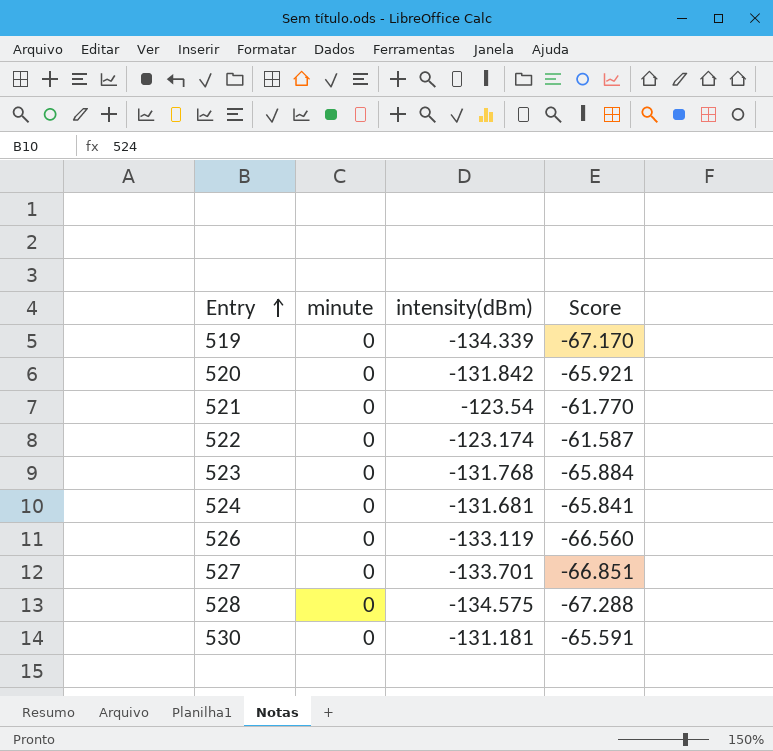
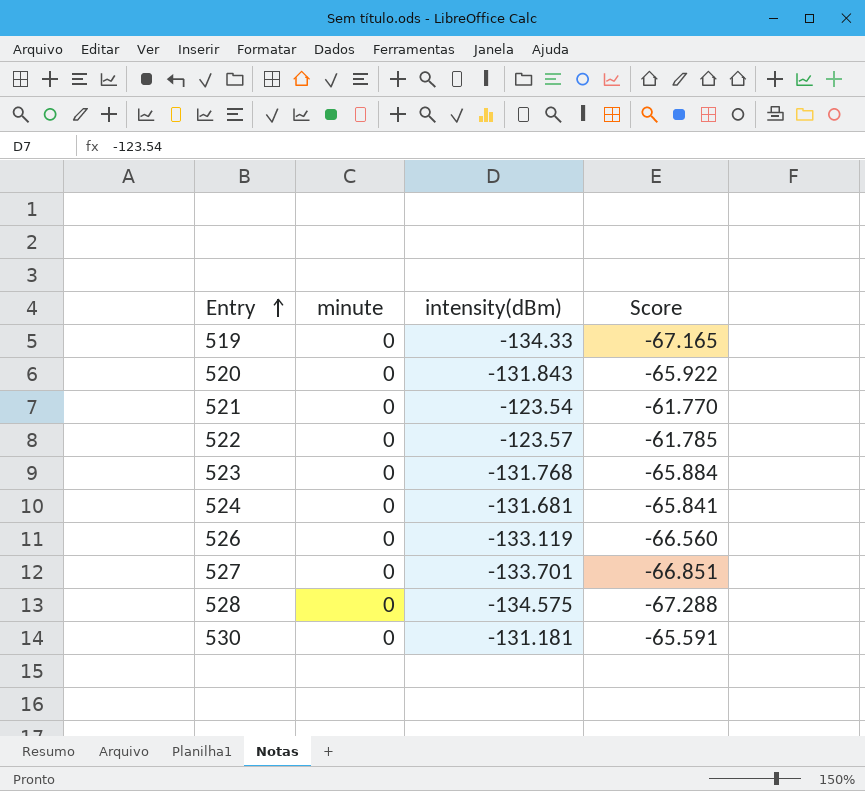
519 | intensity(dBm): -134.339 -> -134.33
519 | Score: -67.170 -> -67.165
520 | intensity(dBm): -131.842 -> -131.843
520 | Score: -65.921 -> -65.922
522 | intensity(dBm): -123.174 -> -123.57
522 | Score: -61.587 -> -61.785

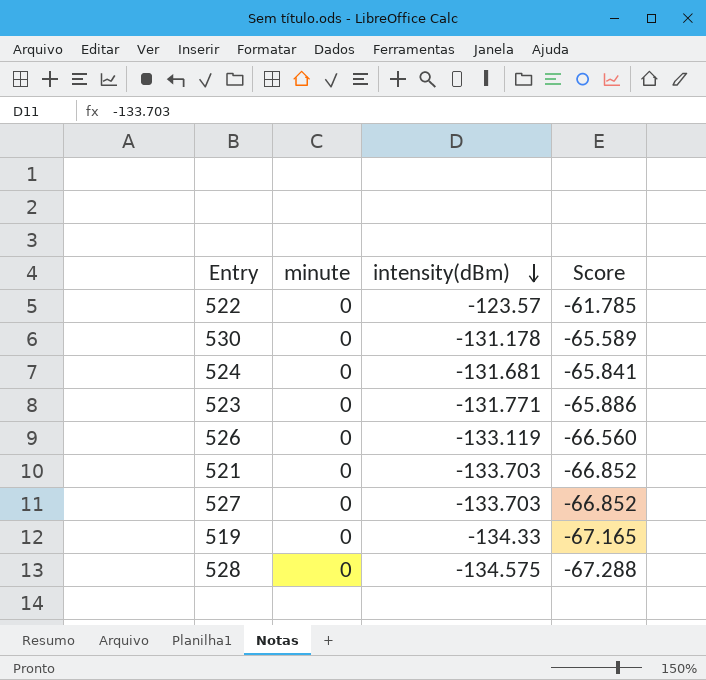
row order: Entry ascending -> intensity(dBm) descending
row 520: 0 | -131.843 | -65.922 -> none
530 | intensity(dBm): -131.181 -> -131.178
530 | Score: -65.591 -> -65.589
523 | intensity(dBm): -131.768 -> -131.771
523 | Score: -65.884 -> -65.886
521 | intensity(dBm): -123.54 -> -133.703
521 | Score: -61.770 -> -66.852
527 | intensity(dBm): -133.701 -> -133.703
527 | Score: -66.851 -> -66.852

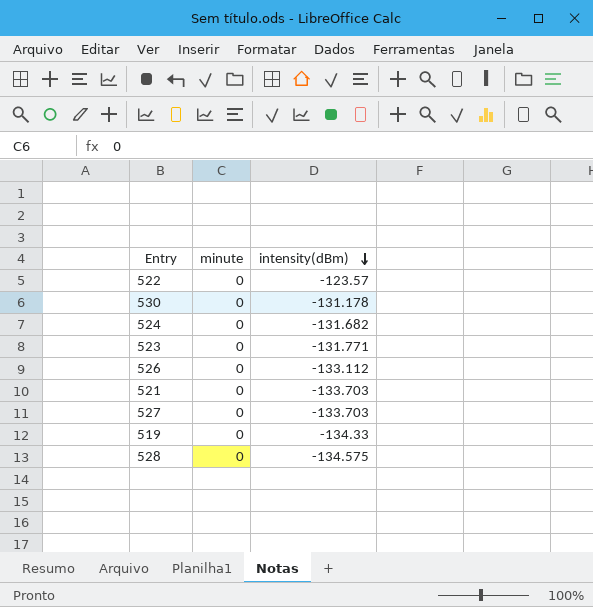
column Score | formula: [intensity(dBm)] * 0.5 -> none
524 | intensity(dBm): -131.681 -> -131.682
526 | intensity(dBm): -133.119 -> -133.112

